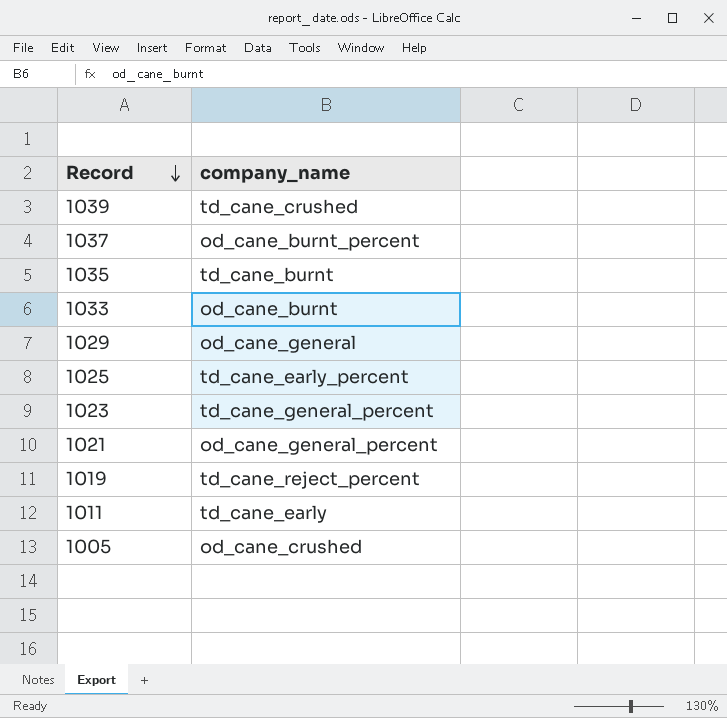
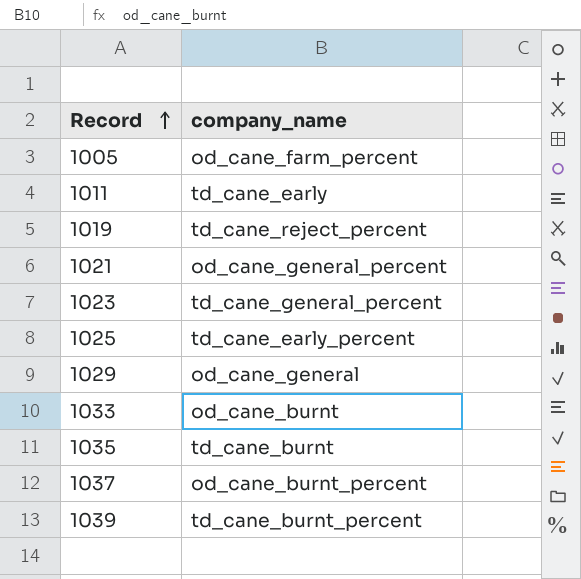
row order: Record descending -> Record ascending
1005 | company_name: od_cane_crushed -> od_cane_farm_percent
1039 | company_name: td_cane_crushed -> td_cane_burnt_percent

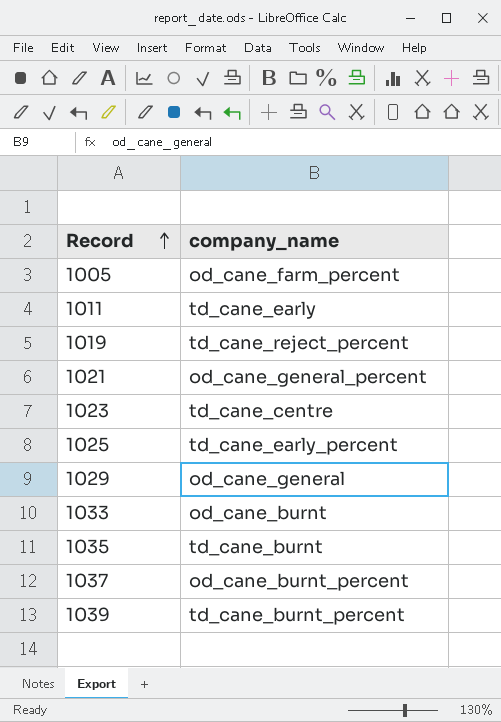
1023 | company_name: td_cane_general_percent -> td_cane_centre

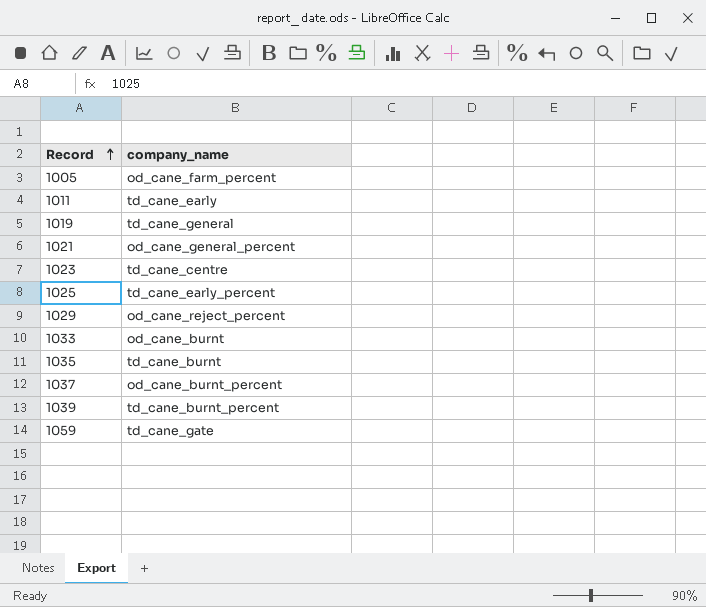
1019 | company_name: td_cane_reject_percent -> td_cane_general
1029 | company_name: od_cane_general -> od_cane_reject_percent
row 1059: none -> td_cane_gate

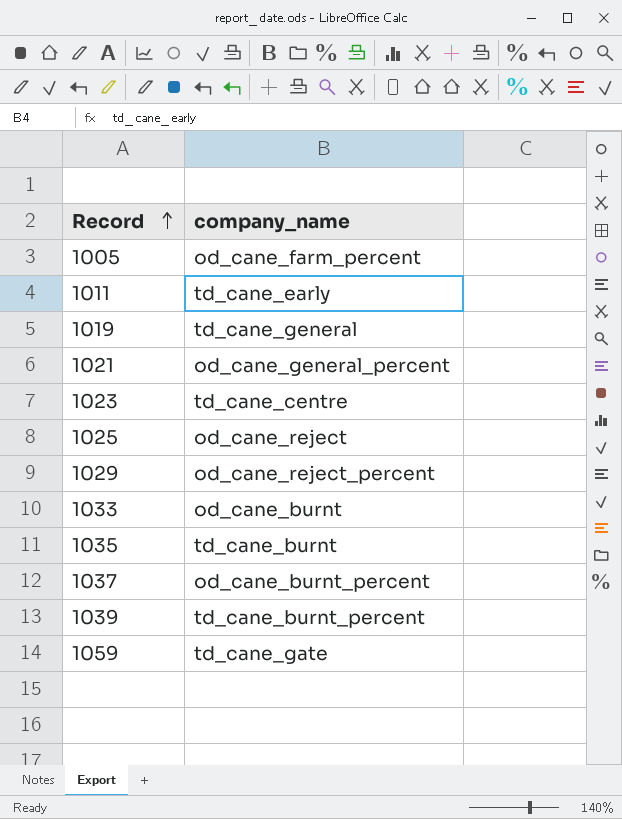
1025 | company_name: td_cane_early_percent -> od_cane_reject

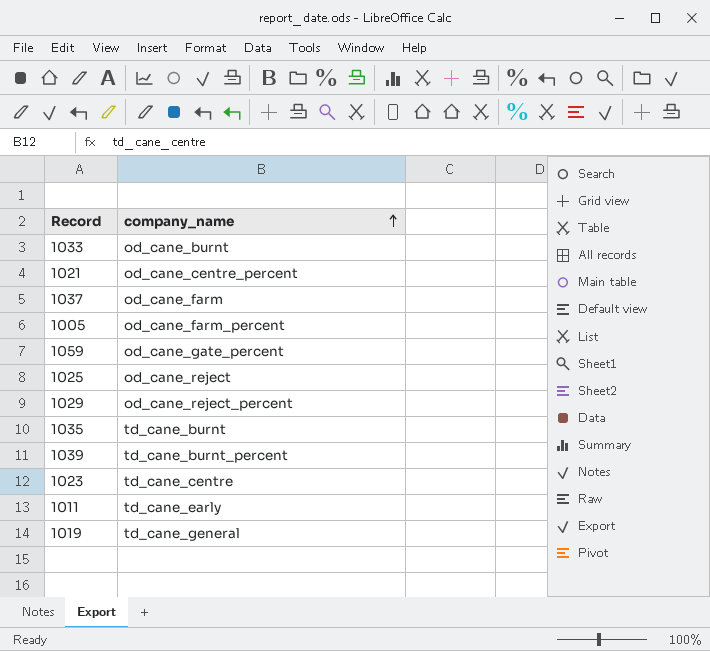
row order: Record ascending -> company_name ascending
1021 | company_name: od_cane_general_percent -> od_cane_centre_percent
1037 | company_name: od_cane_burnt_percent -> od_cane_farm
1059 | company_name: td_cane_gate -> od_cane_gate_percent

